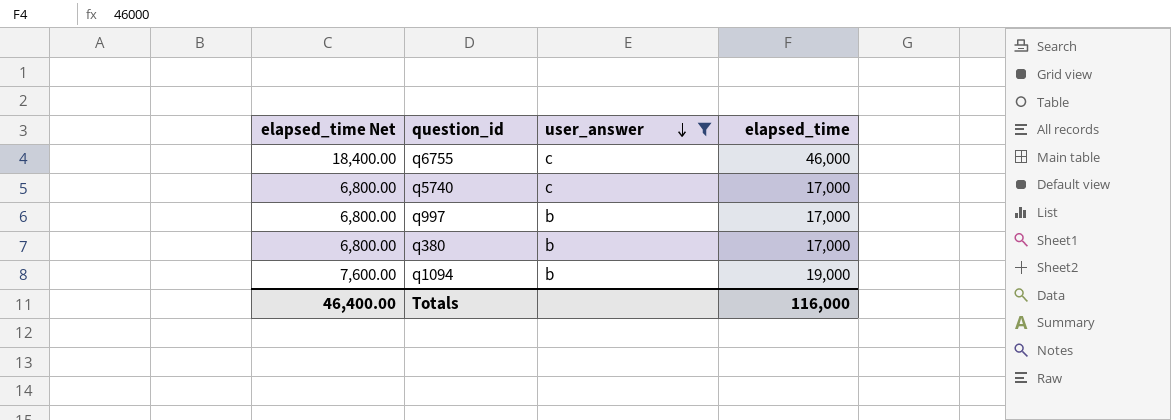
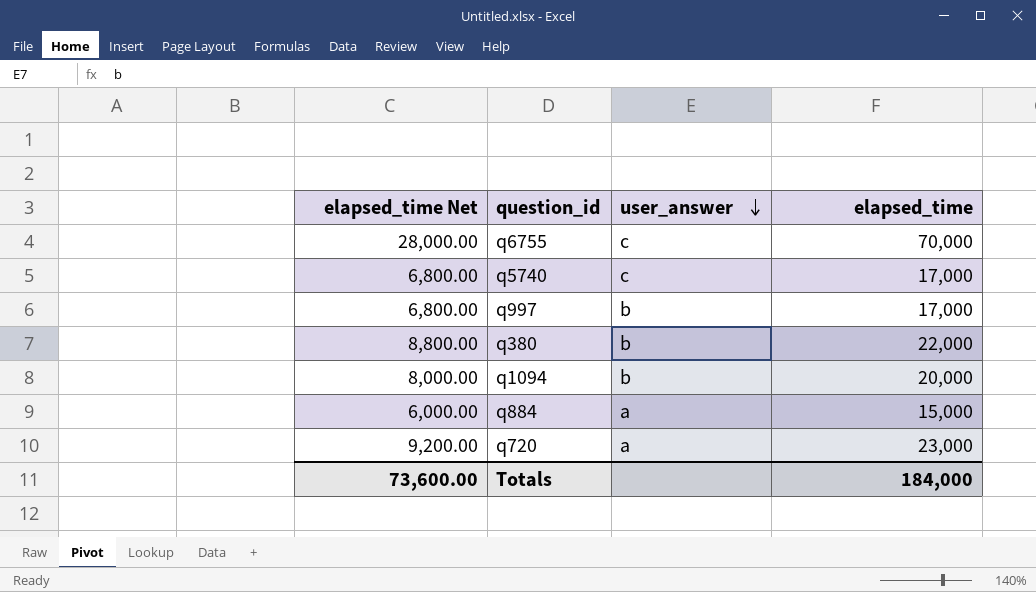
filter: user_answer != a -> none
q6755 | elapsed_time Net: 18,400.00 -> 28,000.00
q6755 | elapsed_time: 46,000 -> 70,000
q380 | elapsed_time Net: 6,800.00 -> 8,800.00
q380 | elapsed_time: 17,000 -> 22,000
q1094 | elapsed_time Net: 7,600.00 -> 8,000.00
q1094 | elapsed_time: 19,000 -> 20,000
Totals | elapsed_time Net: 46,400.00 -> 73,600.00
Totals | elapsed_time: 116,000 -> 184,000

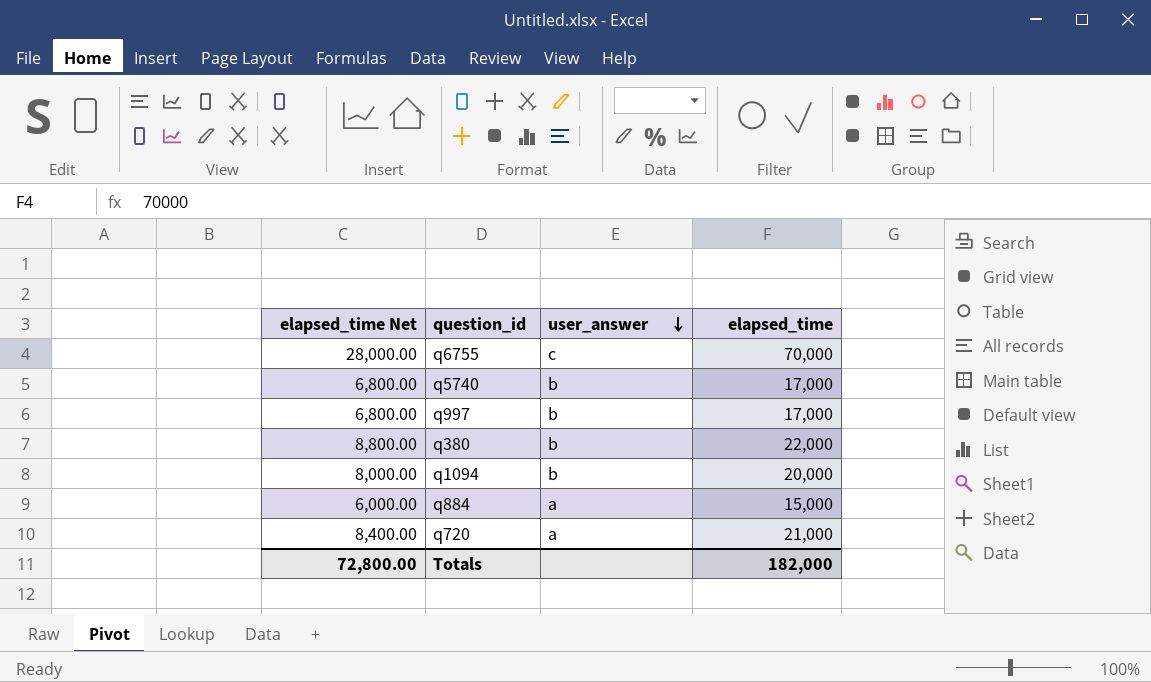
q5740 | user_answer: c -> b
q720 | elapsed_time Net: 9,200.00 -> 8,400.00
q720 | elapsed_time: 23,000 -> 21,000
Totals | elapsed_time Net: 73,600.00 -> 72,800.00
Totals | elapsed_time: 184,000 -> 182,000

